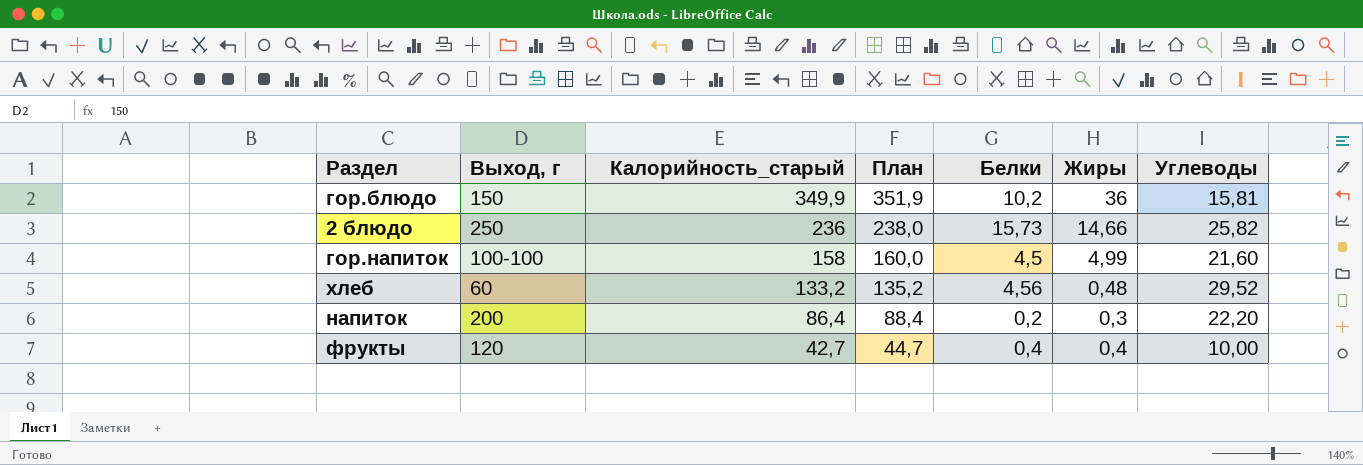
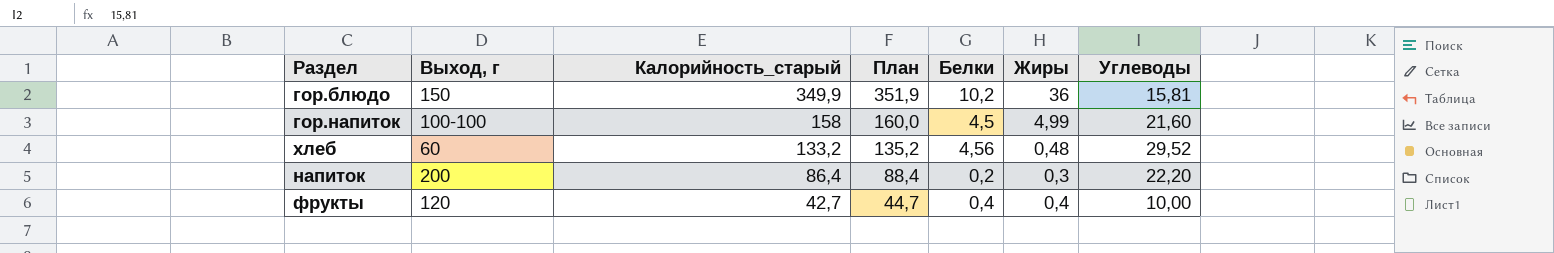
row 2 блюдо: 250 | 236 | 238,0 | 15,73 | 14,66 | 25,82 -> none

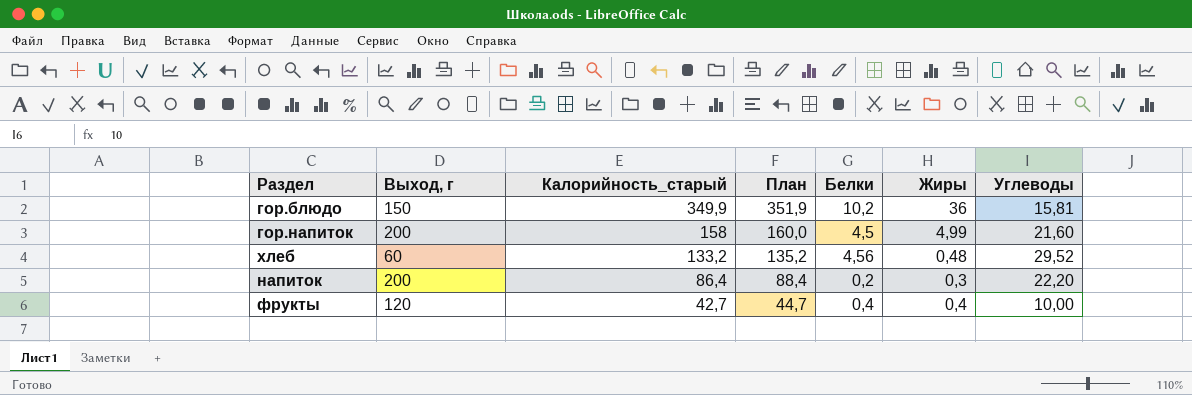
гор.напиток | Выход, г: 100-100 -> 200

